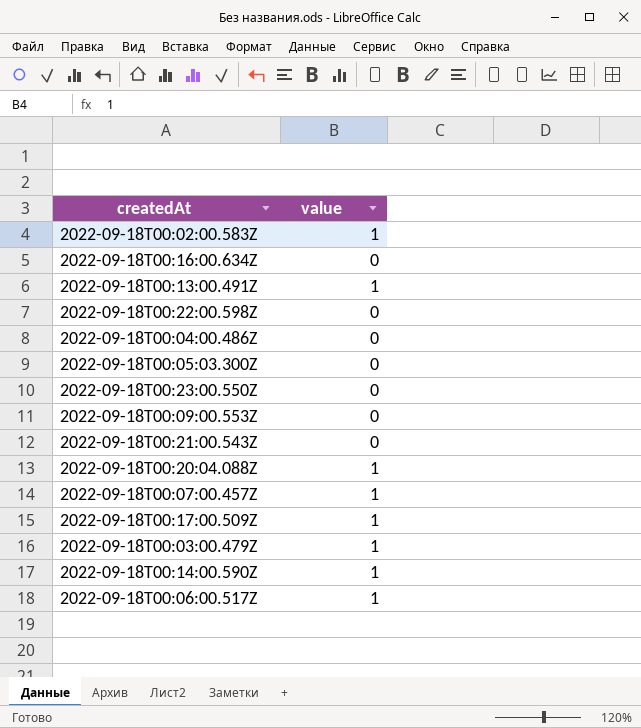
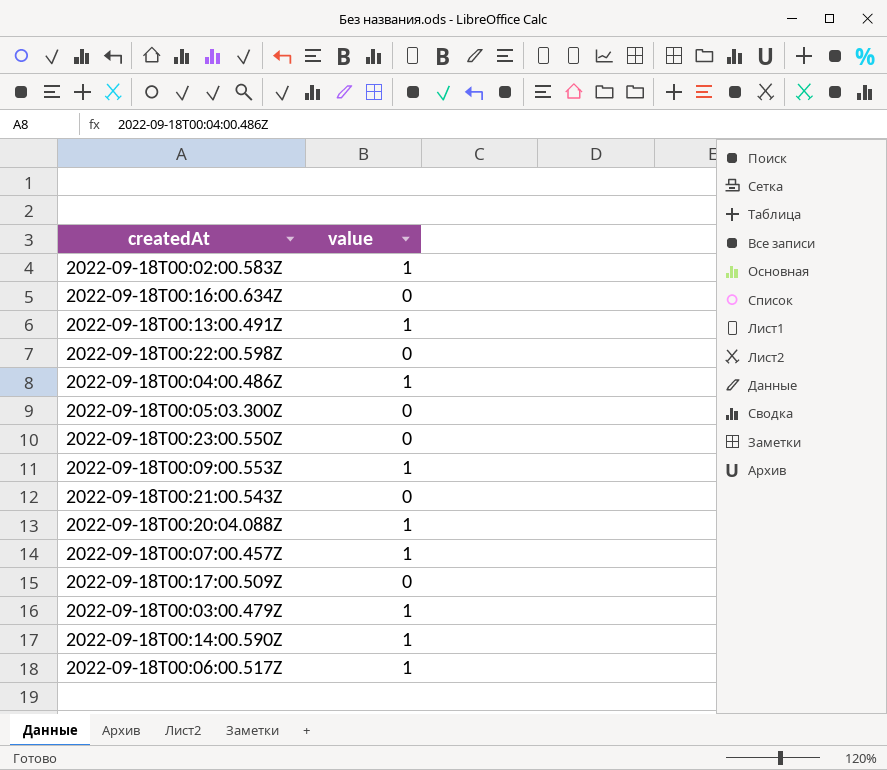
2022-09-18T00:04:00.486Z | value: 0 -> 1
2022-09-18T00:09:00.553Z | value: 0 -> 1
2022-09-18T00:17:00.509Z | value: 1 -> 0

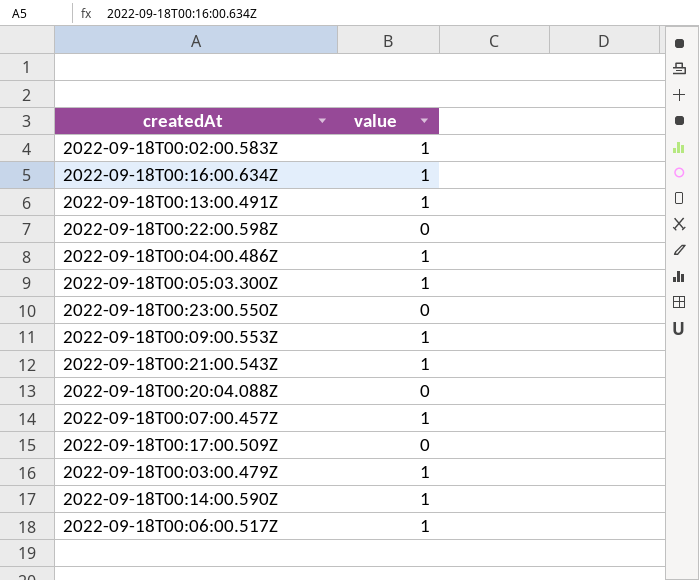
2022-09-18T00:16:00.634Z | value: 0 -> 1
2022-09-18T00:05:03.300Z | value: 0 -> 1
2022-09-18T00:21:00.543Z | value: 0 -> 1
2022-09-18T00:20:04.088Z | value: 1 -> 0

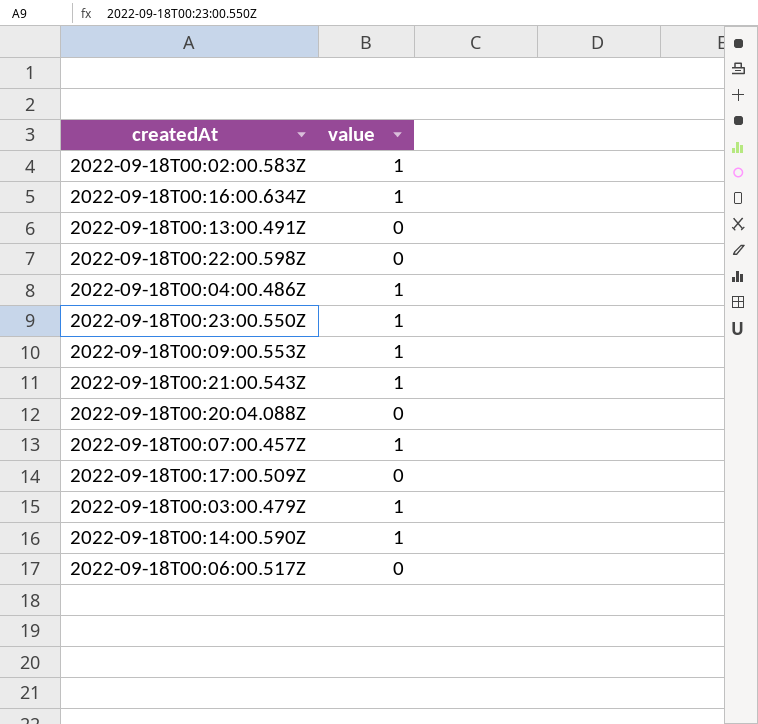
row 2022-09-18T00:05:03.300Z: 1 -> none
2022-09-18T00:13:00.491Z | value: 1 -> 0
2022-09-18T00:23:00.550Z | value: 0 -> 1
2022-09-18T00:06:00.517Z | value: 1 -> 0

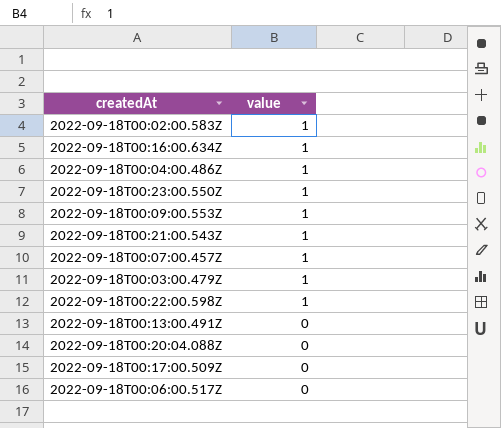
row order: none -> value descending
row 2022-09-18T00:14:00.590Z: 1 -> none
2022-09-18T00:22:00.598Z | value: 0 -> 1

